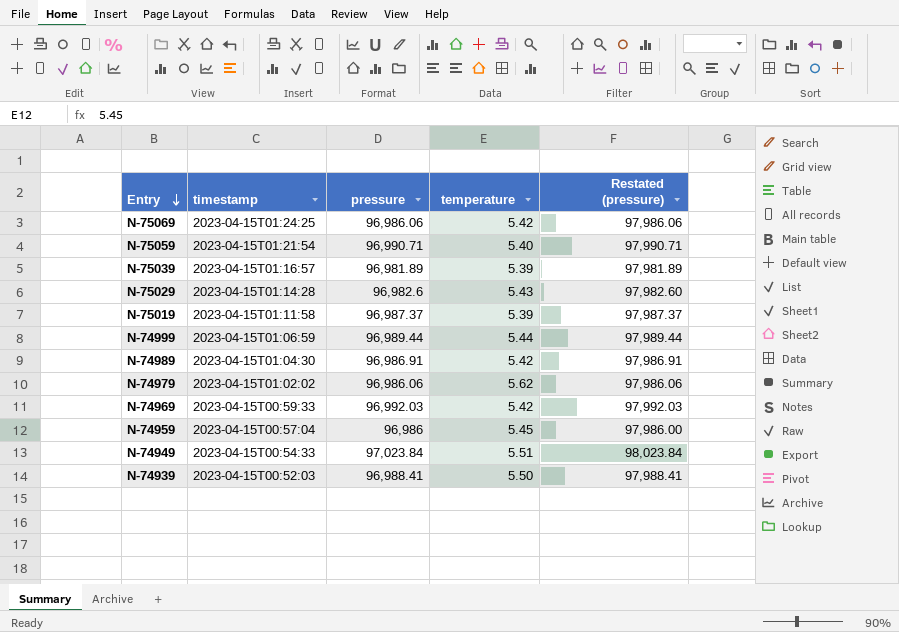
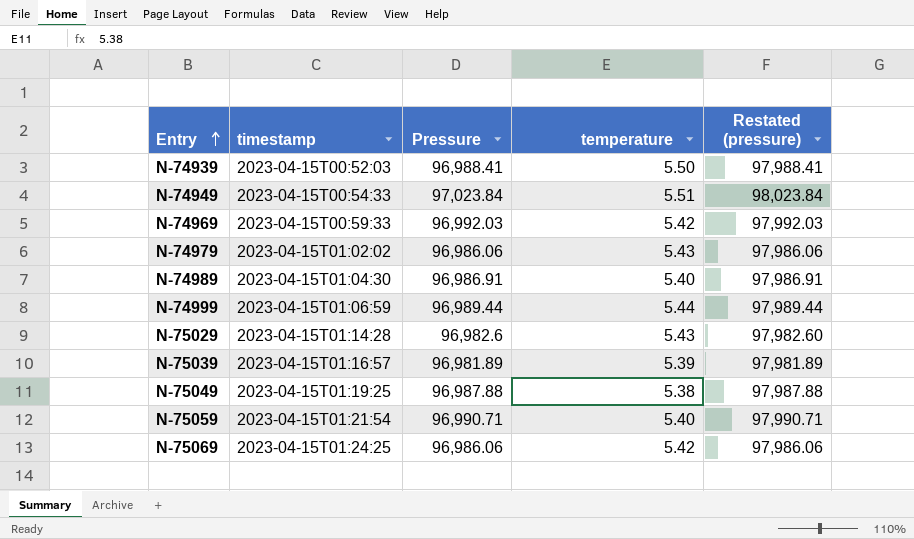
row order: Entry descending -> Entry ascending
column name: pressure -> Pressure
row N-75019: 2023-04-15T01:11:58 | 96,987.37 | 5.39 | 97,987.37 -> none
row N-74959: 2023-04-15T00:57:04 | 96,986 | 5.45 | 97,986.00 -> none
N-74979 | temperature: 5.62 -> 5.43
N-74989 | temperature: 5.42 -> 5.40
row N-75049: none -> 2023-04-15T01:19:25 | 96,987.88 | 5.38 | 97,987.88

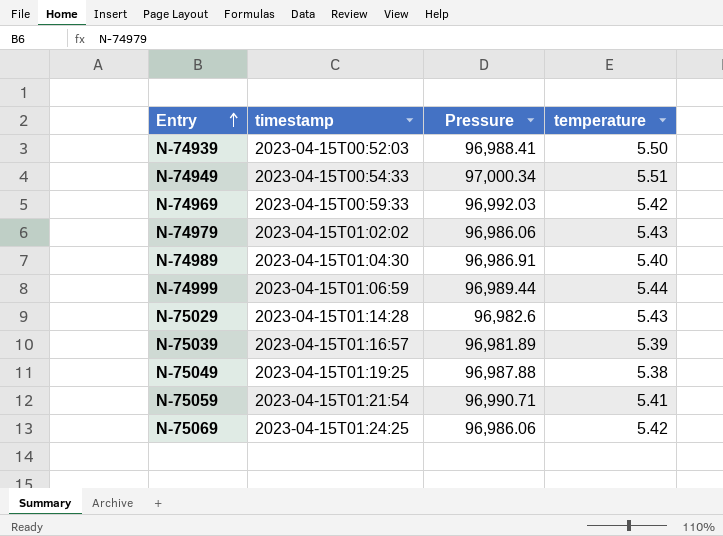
column Restated (pressure) | formula: [Pressure] + 1000 -> none
N-74949 | Pressure: 97,023.84 -> 97,000.34
N-75059 | temperature: 5.40 -> 5.41

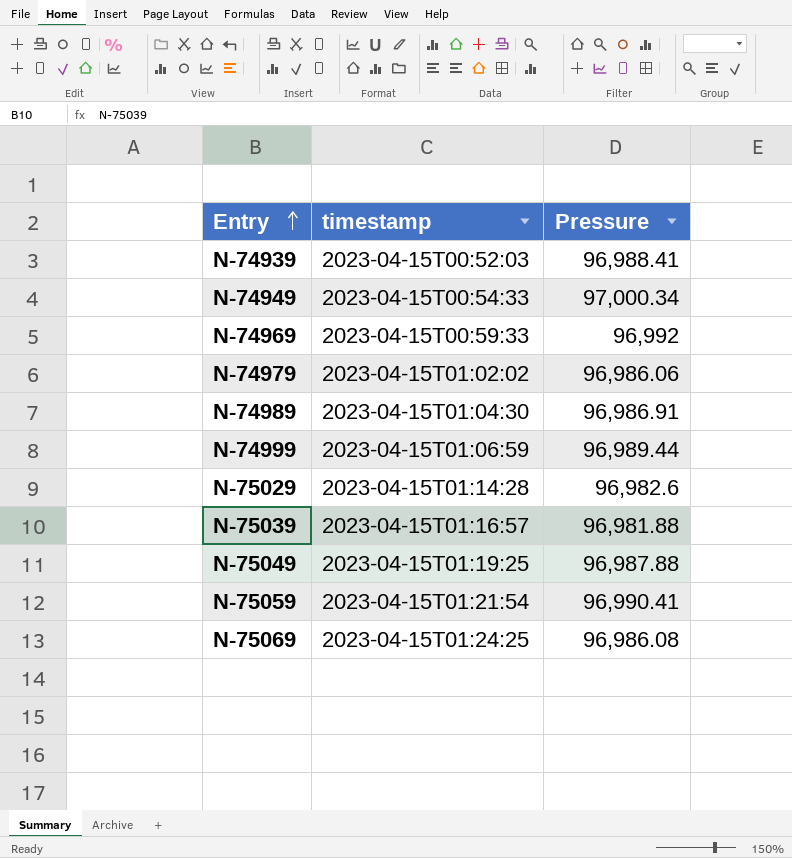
column temperature | position: 4 -> none
N-74969 | Pressure: 96,992.03 -> 96,992
N-75039 | Pressure: 96,981.89 -> 96,981.88
N-75059 | Pressure: 96,990.71 -> 96,990.41
N-75069 | Pressure: 96,986.06 -> 96,986.08

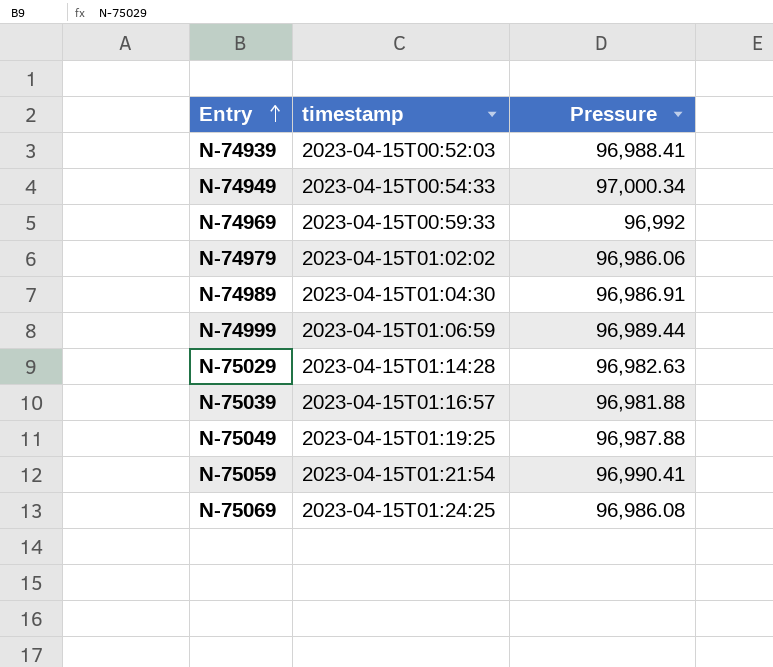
N-75029 | Pressure: 96,982.6 -> 96,982.63

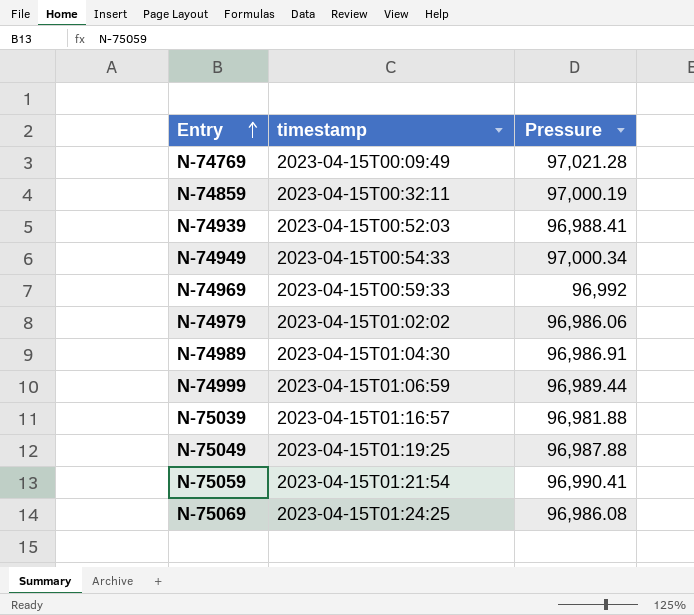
row N-75029: 2023-04-15T01:14:28 | 96,982.63 -> none
row N-74769: none -> 2023-04-15T00:09:49 | 97,021.28
row N-74859: none -> 2023-04-15T00:32:11 | 97,000.19

